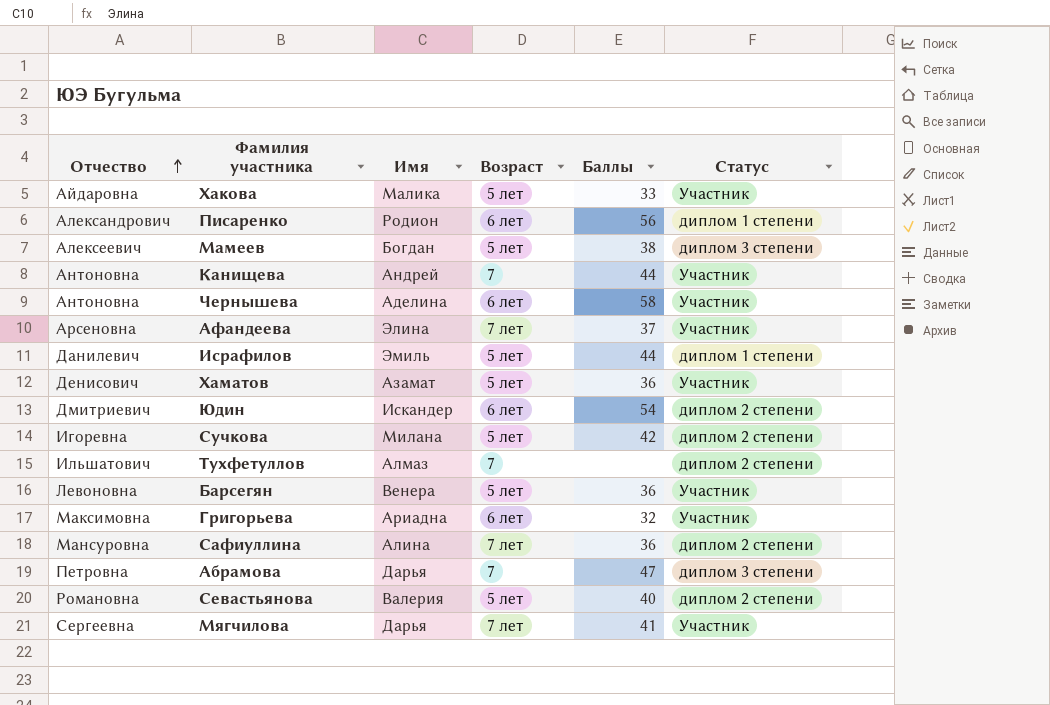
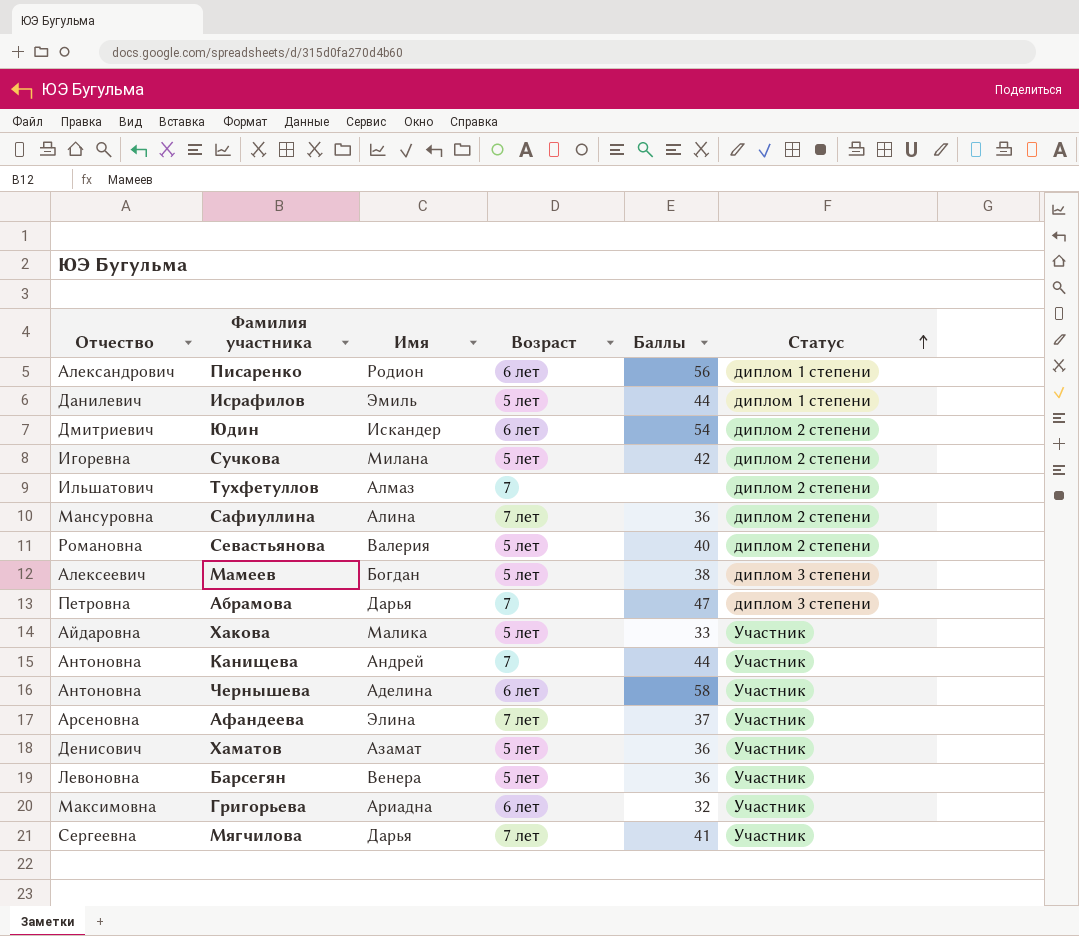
row order: Отчество ascending -> Статус ascending

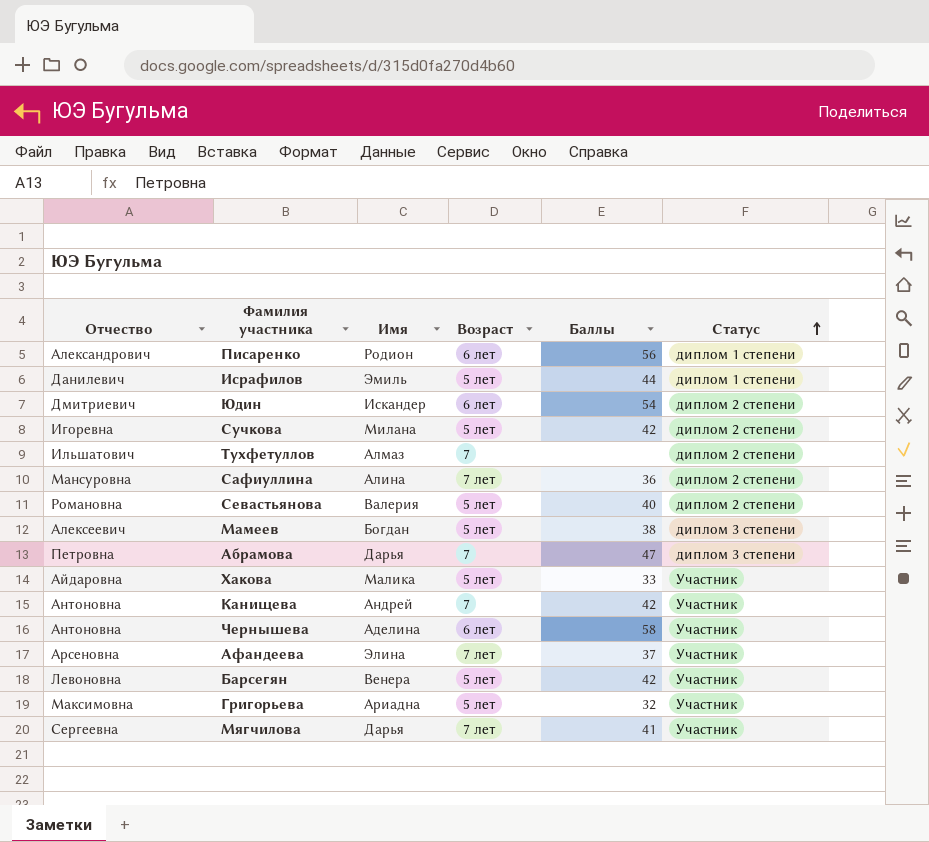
row Хаматов: Денисович | Азамат | 5 лет | 36 | Участник -> none
Канищева | Баллы: 44 -> 42
Барсегян | Баллы: 36 -> 42
Григорьева | Возраст: 6 лет -> 5 лет

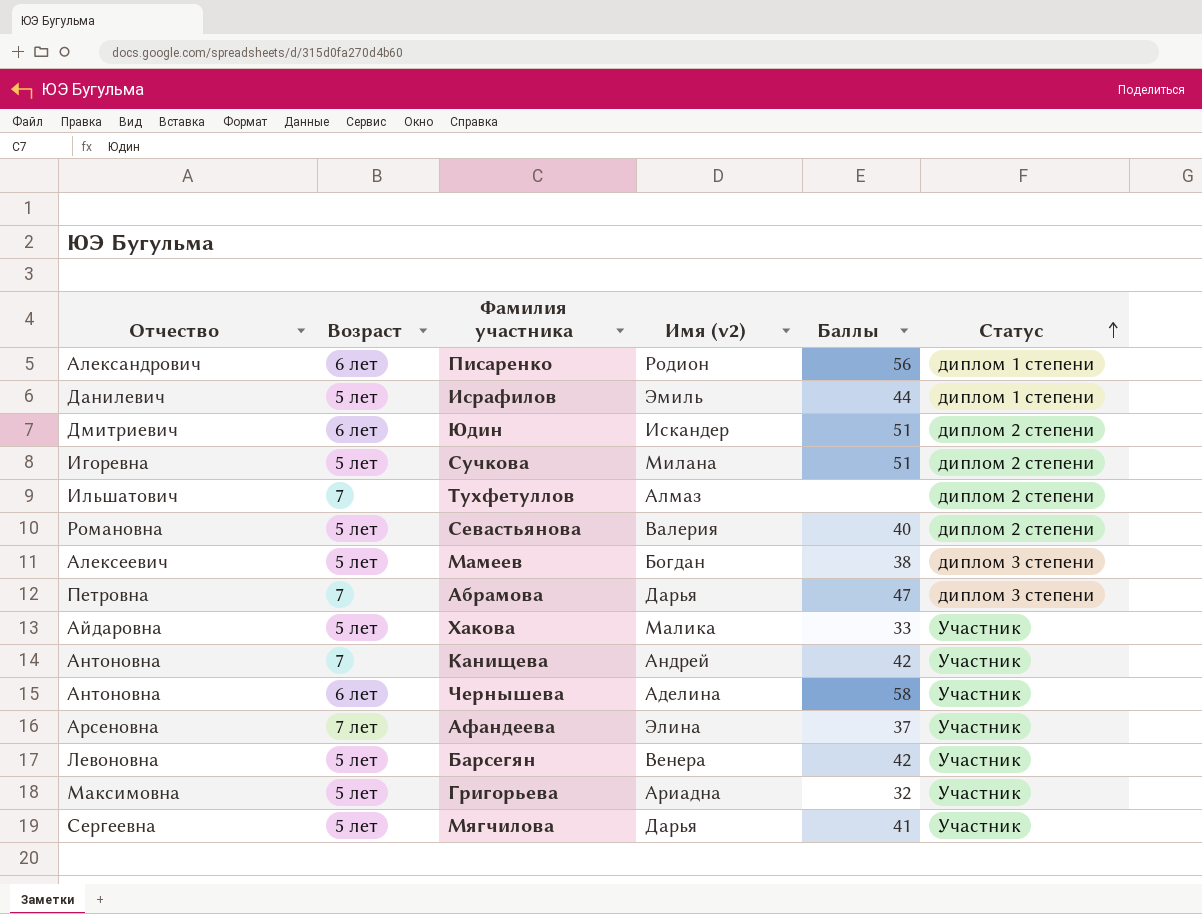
column Возраст | position: 4 -> 2
column name: Имя -> Имя (v2)
row Сафиуллина: Мансуровна | Алина | 7 лет | 36 | диплом 2 степени -> none
Юдин | Баллы: 54 -> 51
Сучкова | Баллы: 42 -> 51
Мягчилова | Возраст: 7 лет -> 5 лет

